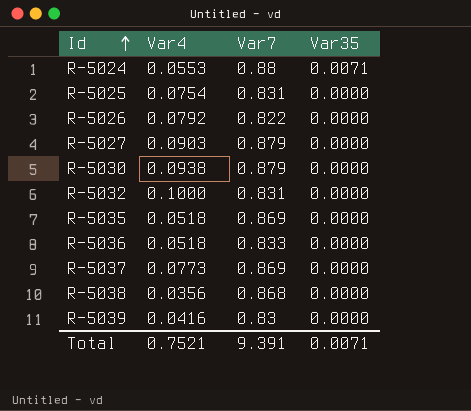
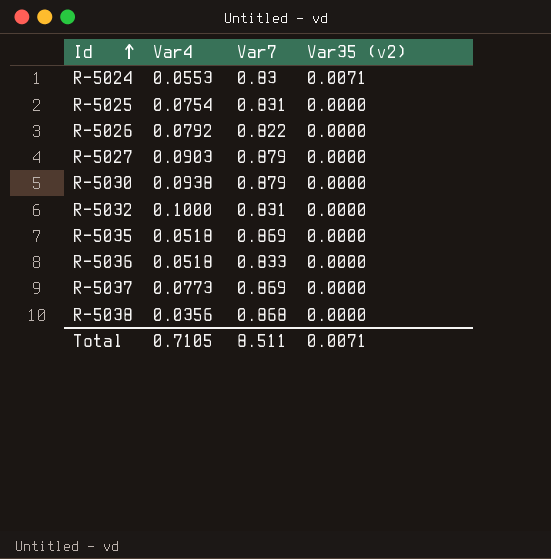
column name: Var35 -> Var35 (v2)
row R-5039: 0.0416 | 0.83 | 0.0000 -> none
R-5024 | Var7: 0.88 -> 0.83
Total | Var4: 0.7521 -> 0.7105
Total | Var7: 9.391 -> 8.511

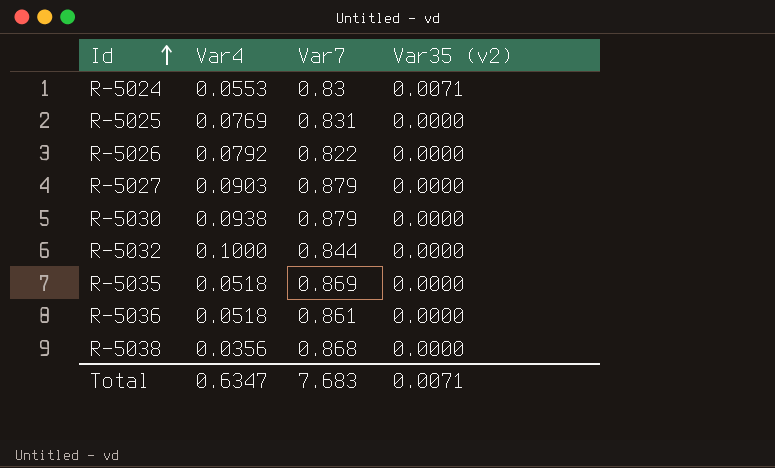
row R-5037: 0.0773 | 0.869 | 0.0000 -> none
R-5025 | Var4: 0.0754 -> 0.0769
R-5032 | Var7: 0.831 -> 0.844
R-5036 | Var7: 0.833 -> 0.861
Total | Var4: 0.7105 -> 0.6347
Total | Var7: 8.511 -> 7.683

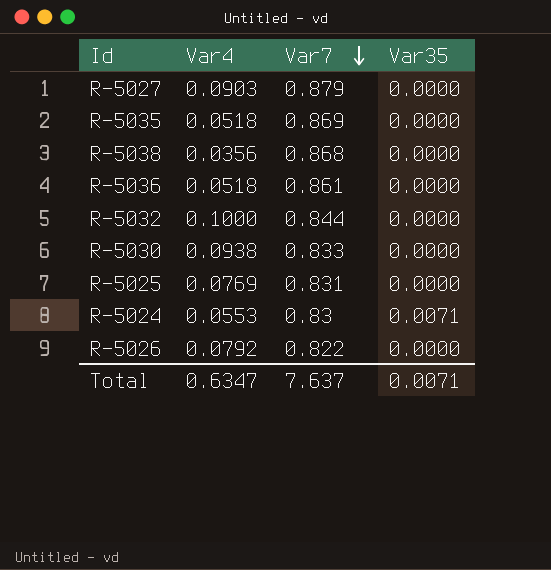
row order: Id ascending -> Var7 descending
column name: Var35 (v2) -> Var35
R-5030 | Var7: 0.879 -> 0.833
Total | Var7: 7.683 -> 7.637

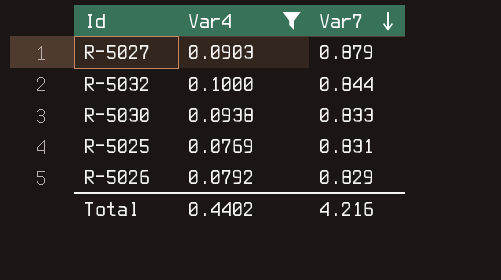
filter: none -> Var4 >= 0.0769
column Var35 | position: 4 -> none
R-5026 | Var7: 0.822 -> 0.829
Total | Var4: 0.6347 -> 0.4402
Total | Var7: 7.637 -> 4.216

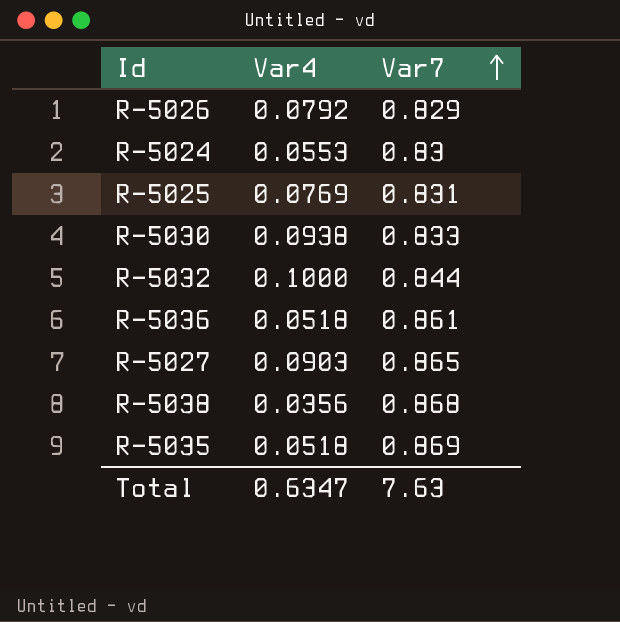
filter: Var4 >= 0.0769 -> none
row order: Var7 descending -> Var7 ascending
R-5027 | Var7: 0.879 -> 0.865
Total | Var4: 0.4402 -> 0.6347
Total | Var7: 4.216 -> 7.63

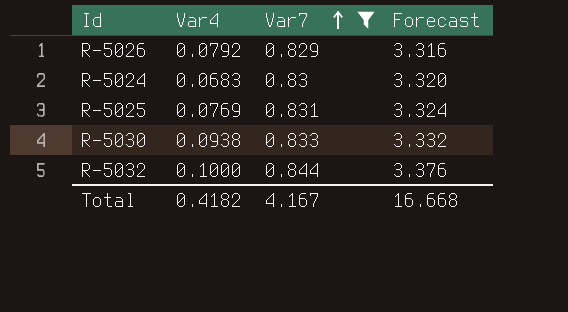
filter: none -> Var7 <= 0.844
column Forecast | formula: none -> [Var7] * 4
R-5024 | Var4: 0.0553 -> 0.0683
Total | Var4: 0.6347 -> 0.4182
Total | Var7: 7.63 -> 4.167

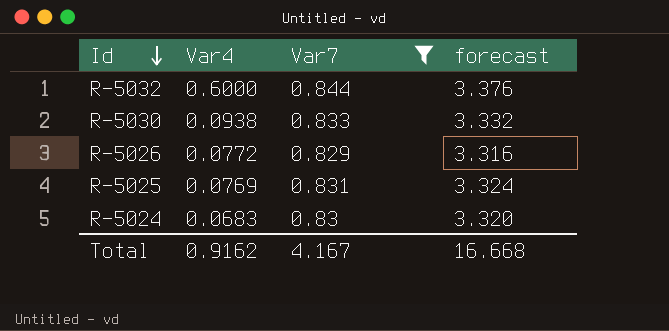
row order: Var7 ascending -> Id descending
column name: Forecast -> forecast
R-5032 | Var4: 0.1000 -> 0.6000
R-5026 | Var4: 0.0792 -> 0.0772
Total | Var4: 0.4182 -> 0.9162

